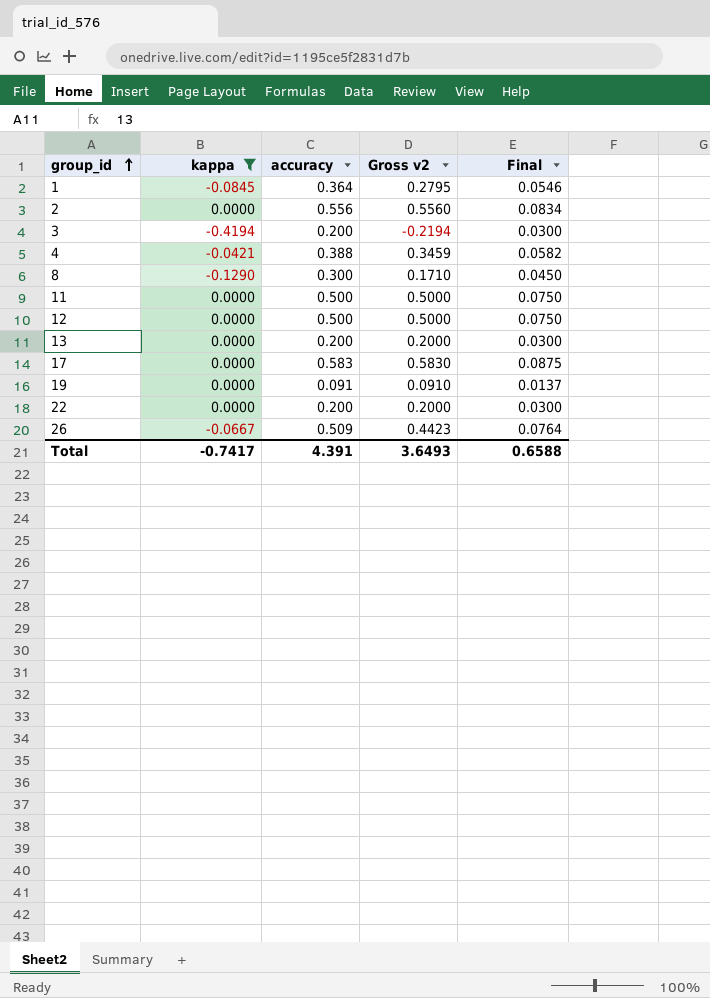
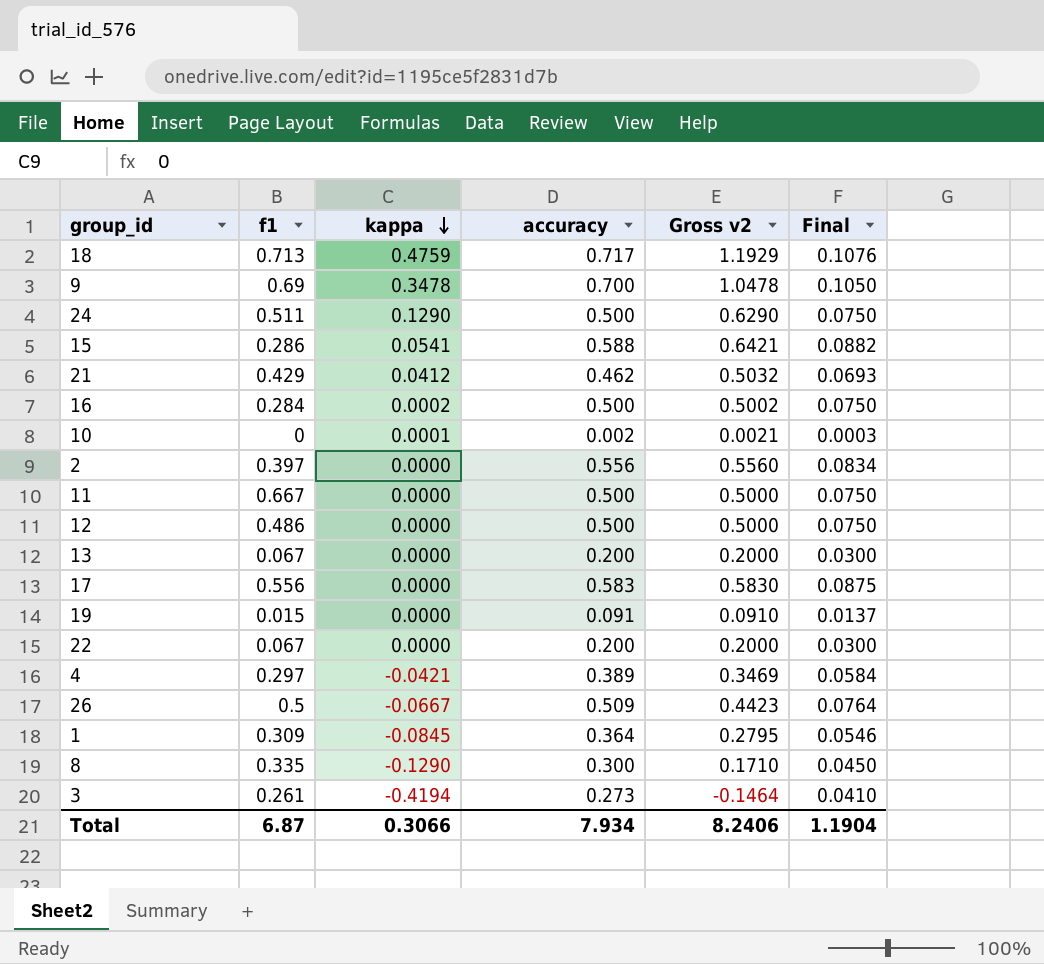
filter: kappa <= 0.0000 -> none
row order: group_id ascending -> kappa descending
column f1 | position: none -> 2
4 | accuracy: 0.388 -> 0.389
4 | Gross v2: 0.3459 -> 0.3469
4 | Final: 0.0582 -> 0.0584
3 | accuracy: 0.200 -> 0.273
3 | Gross v2: -0.2194 -> -0.1464
3 | Final: 0.0300 -> 0.0410
Total | kappa: -0.7417 -> 0.3066
Total | accuracy: 4.391 -> 7.934
Total | Gross v2: 3.6493 -> 8.2406
Total | Final: 0.6588 -> 1.1904

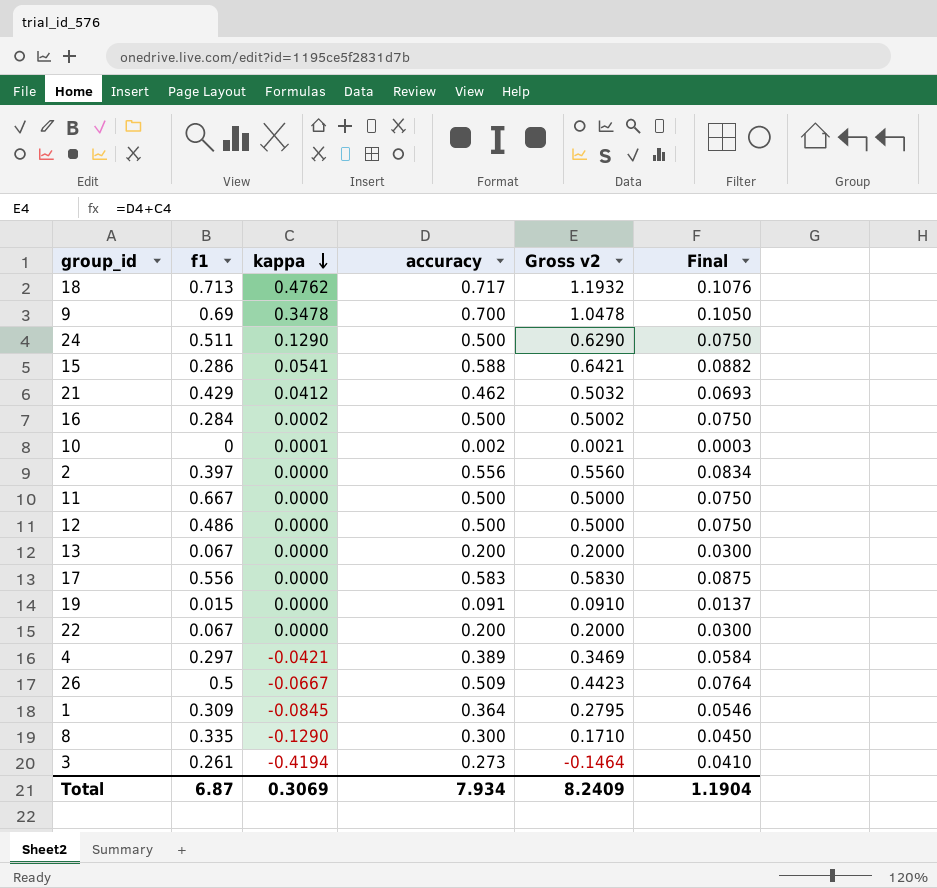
18 | kappa: 0.4759 -> 0.4762
18 | Gross v2: 1.1929 -> 1.1932
Total | kappa: 0.3066 -> 0.3069
Total | Gross v2: 8.2406 -> 8.2409

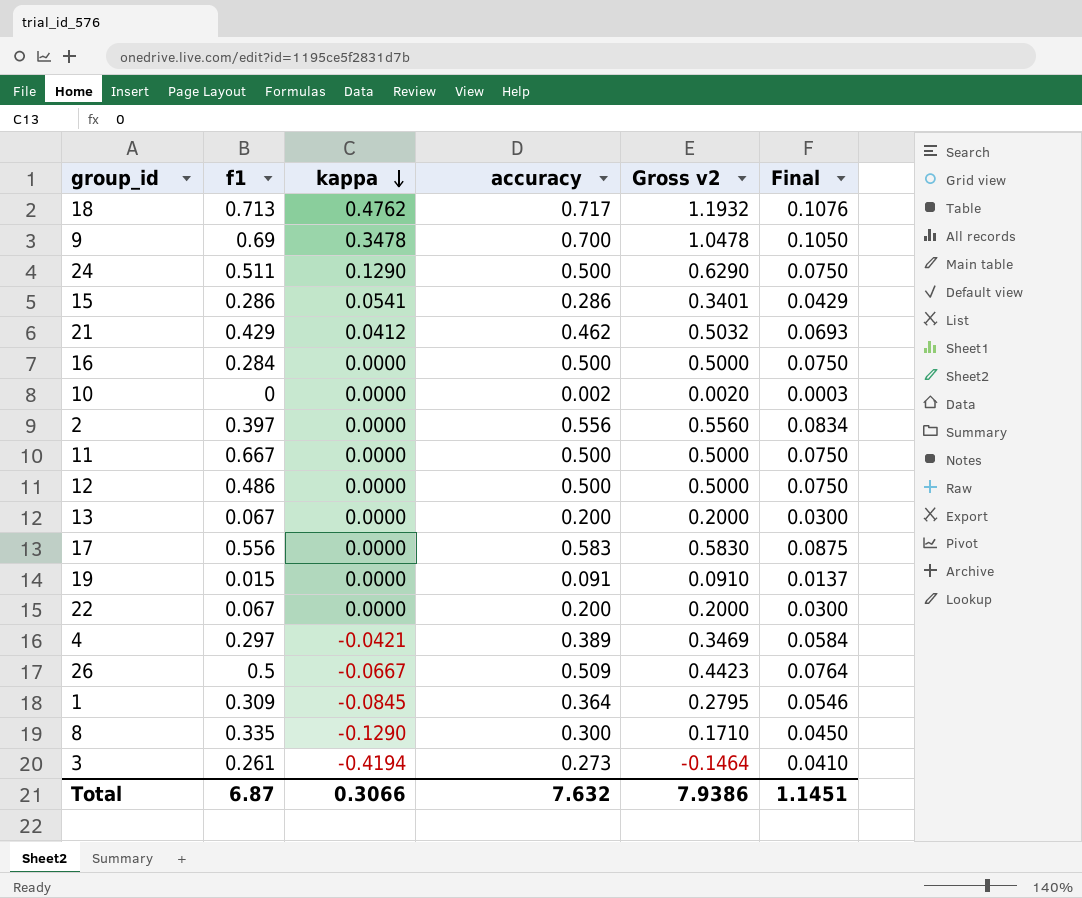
15 | accuracy: 0.588 -> 0.286
15 | Gross v2: 0.6421 -> 0.3401
15 | Final: 0.0882 -> 0.0429
16 | kappa: 0.0002 -> 0.0000
16 | Gross v2: 0.5002 -> 0.5000
10 | kappa: 0.0001 -> 0.0000
10 | Gross v2: 0.0021 -> 0.0020
Total | kappa: 0.3069 -> 0.3066
Total | accuracy: 7.934 -> 7.632
Total | Gross v2: 8.2409 -> 7.9386
Total | Final: 1.1904 -> 1.1451

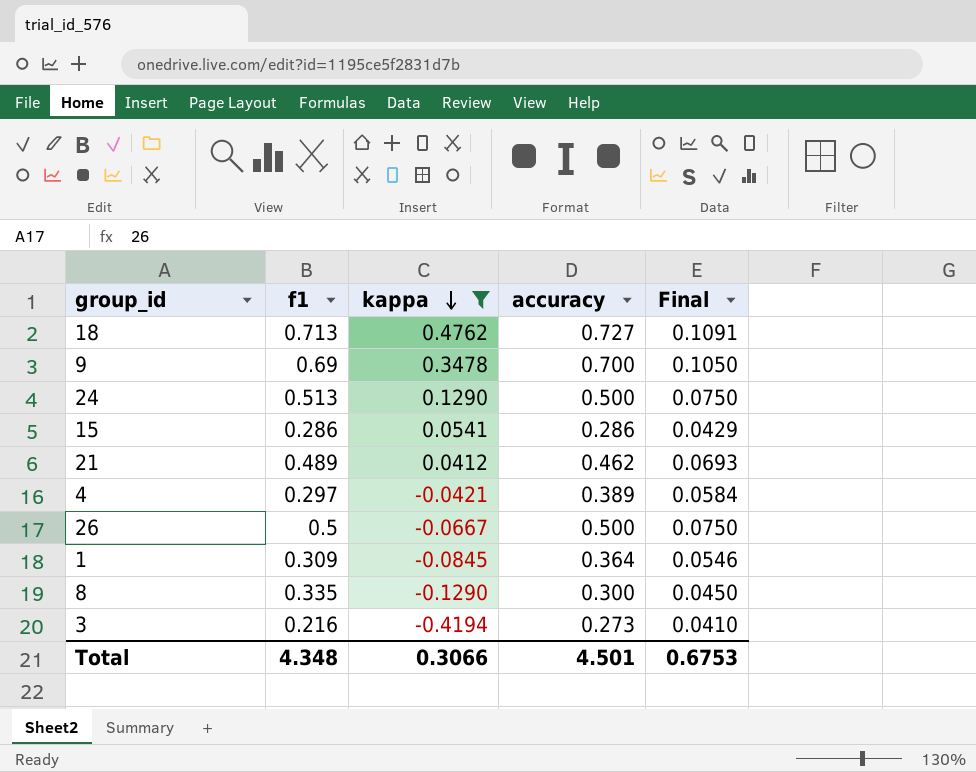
filter: none -> kappa != 0.0000
column Gross v2 | formula: [kappa] + [accuracy] -> none
18 | accuracy: 0.717 -> 0.727
18 | Final: 0.1076 -> 0.1091
24 | f1: 0.511 -> 0.513
21 | f1: 0.429 -> 0.489
26 | accuracy: 0.509 -> 0.500
26 | Final: 0.0764 -> 0.0750
3 | f1: 0.261 -> 0.216
Total | f1: 6.87 -> 4.348
Total | accuracy: 7.632 -> 4.501
Total | Final: 1.1451 -> 0.6753

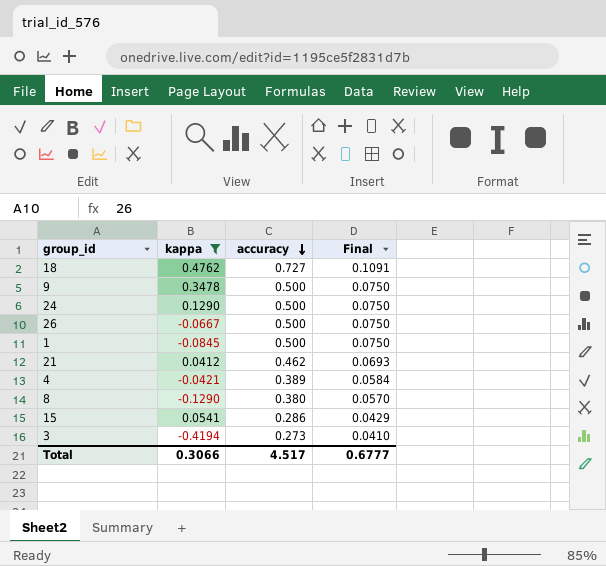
row order: kappa descending -> accuracy descending
column f1 | position: 2 -> none
9 | accuracy: 0.700 -> 0.500
9 | Final: 0.1050 -> 0.0750
1 | accuracy: 0.364 -> 0.500
1 | Final: 0.0546 -> 0.0750
8 | accuracy: 0.300 -> 0.380
8 | Final: 0.0450 -> 0.0570
Total | accuracy: 4.501 -> 4.517
Total | Final: 0.6753 -> 0.6777

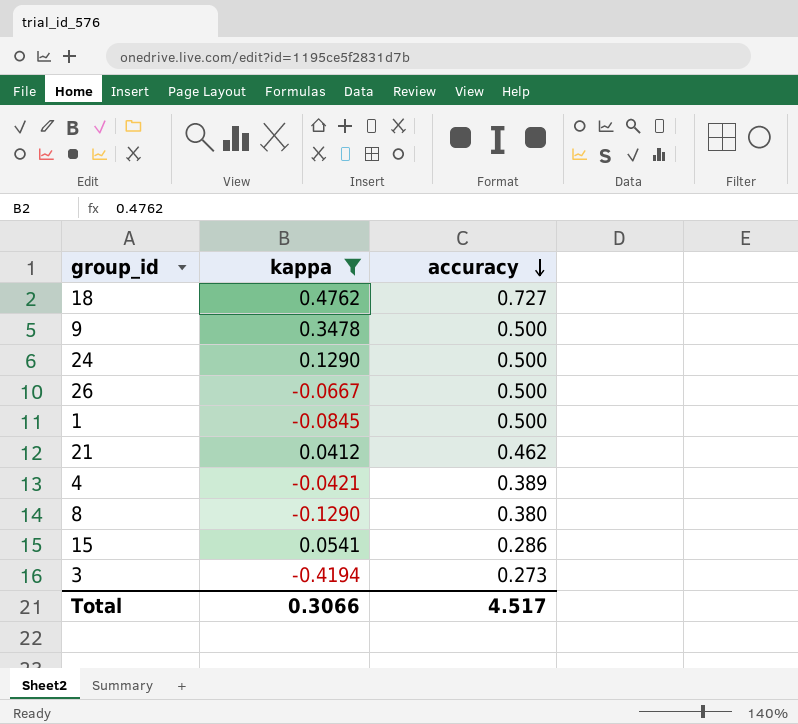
column Final | formula: [accuracy] * 0.15 -> none

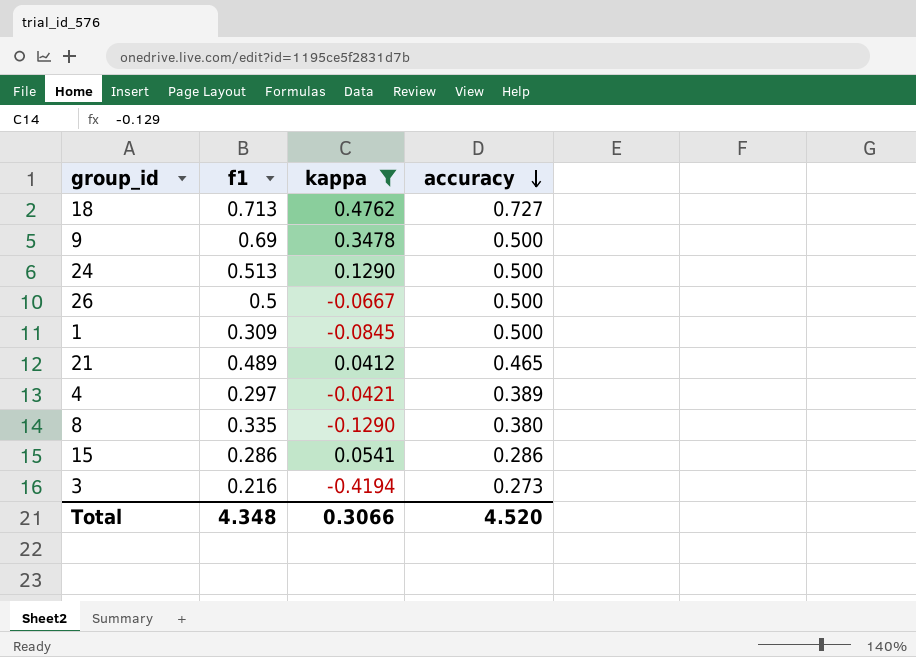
column f1 | position: none -> 2
21 | accuracy: 0.462 -> 0.465
Total | accuracy: 4.517 -> 4.520

